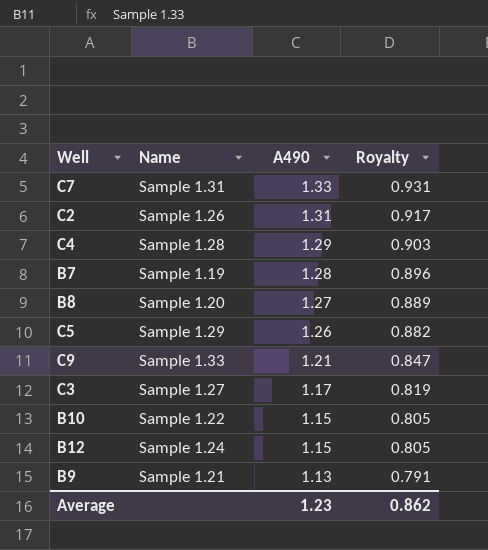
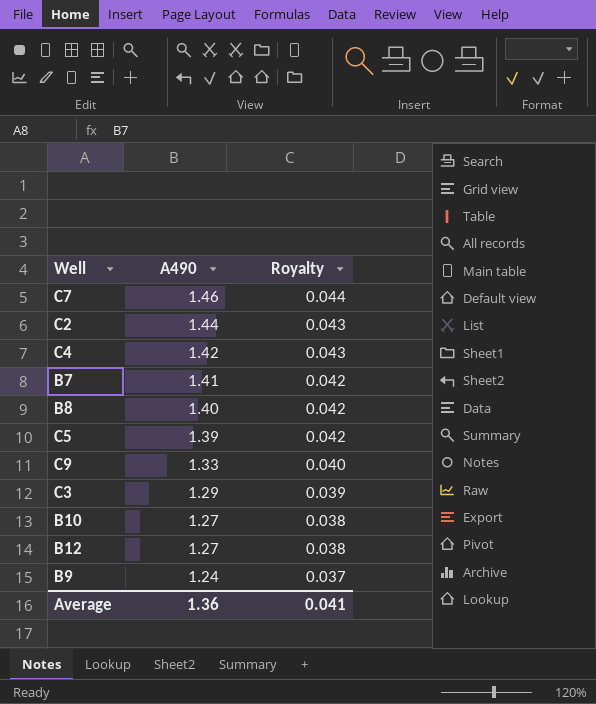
column Name | position: 2 -> none
column Royalty | formula: [A490] * 0.7 -> [A490] * 0.03
C7 | A490: 1.33 -> 1.46
C2 | A490: 1.31 -> 1.44
C4 | A490: 1.29 -> 1.42
B7 | A490: 1.28 -> 1.41
B8 | A490: 1.27 -> 1.40
C5 | A490: 1.26 -> 1.39
C9 | A490: 1.21 -> 1.33
C3 | A490: 1.17 -> 1.29
B10 | A490: 1.15 -> 1.27
B12 | A490: 1.15 -> 1.27
B9 | A490: 1.13 -> 1.24
Average | A490: 1.23 -> 1.36
Average | Royalty: 0.862 -> 0.041

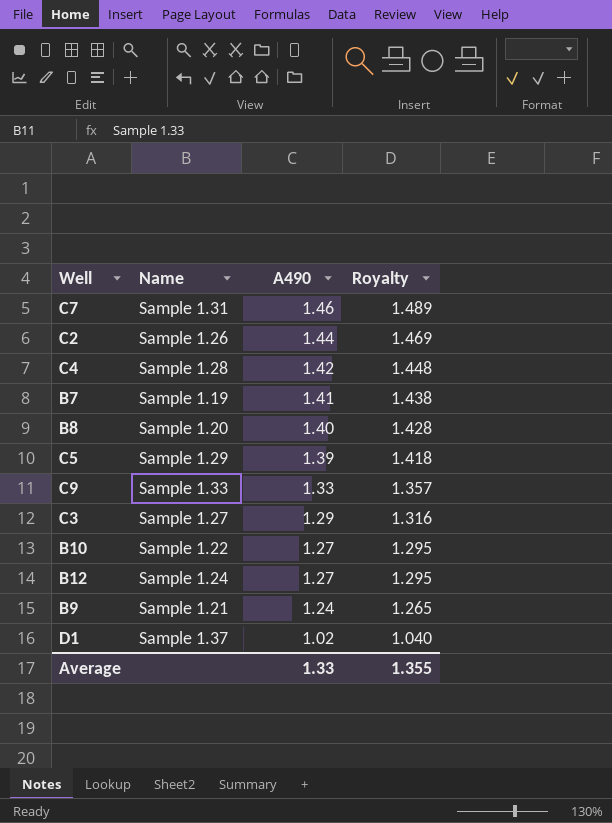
column Name | position: none -> 2
column Royalty | formula: [A490] * 0.03 -> [A490] * 1.02
row D1: none -> Sample 1.37 | 1.02 | 1.040
Average | A490: 1.36 -> 1.33
Average | Royalty: 0.041 -> 1.355

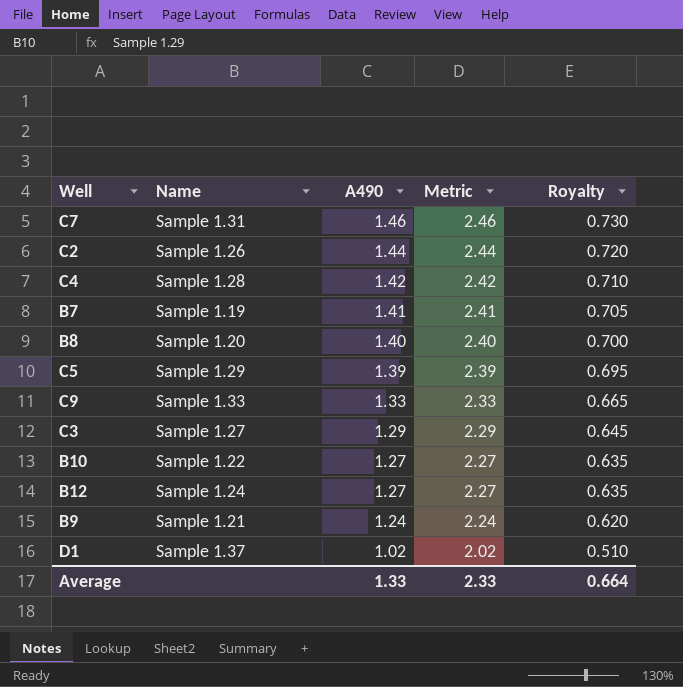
column Metric | formula: none -> [A490] + 1
column Royalty | formula: [A490] * 1.02 -> [A490] * 0.5
Average | Royalty: 1.355 -> 0.664

